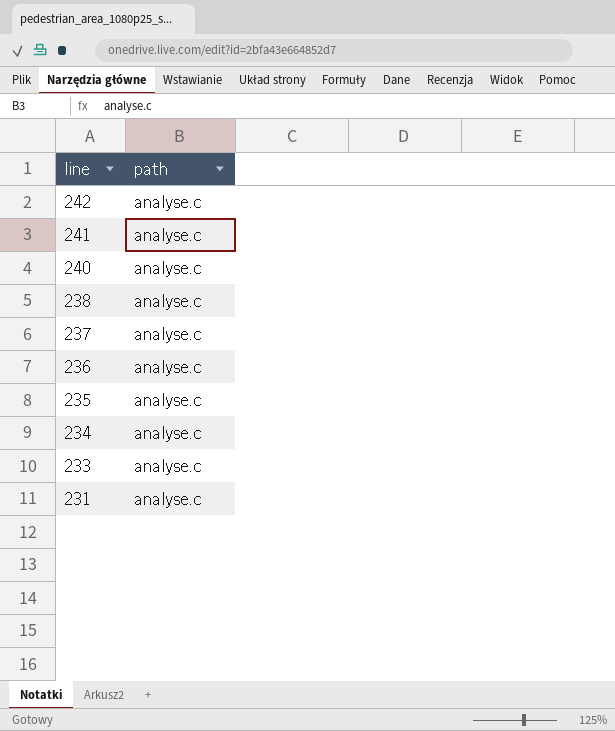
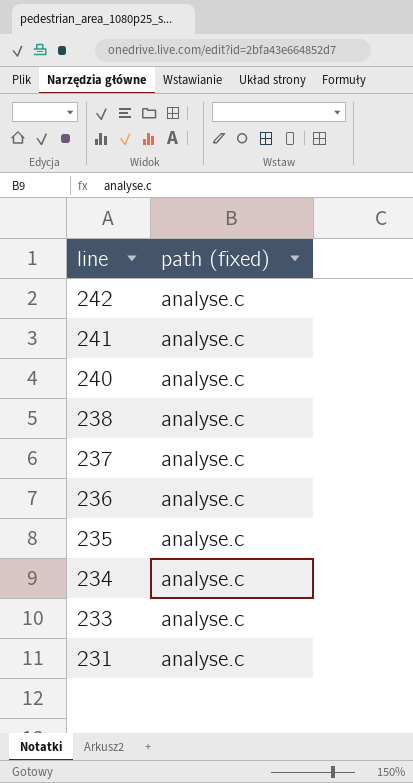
column name: path -> path (fixed)

